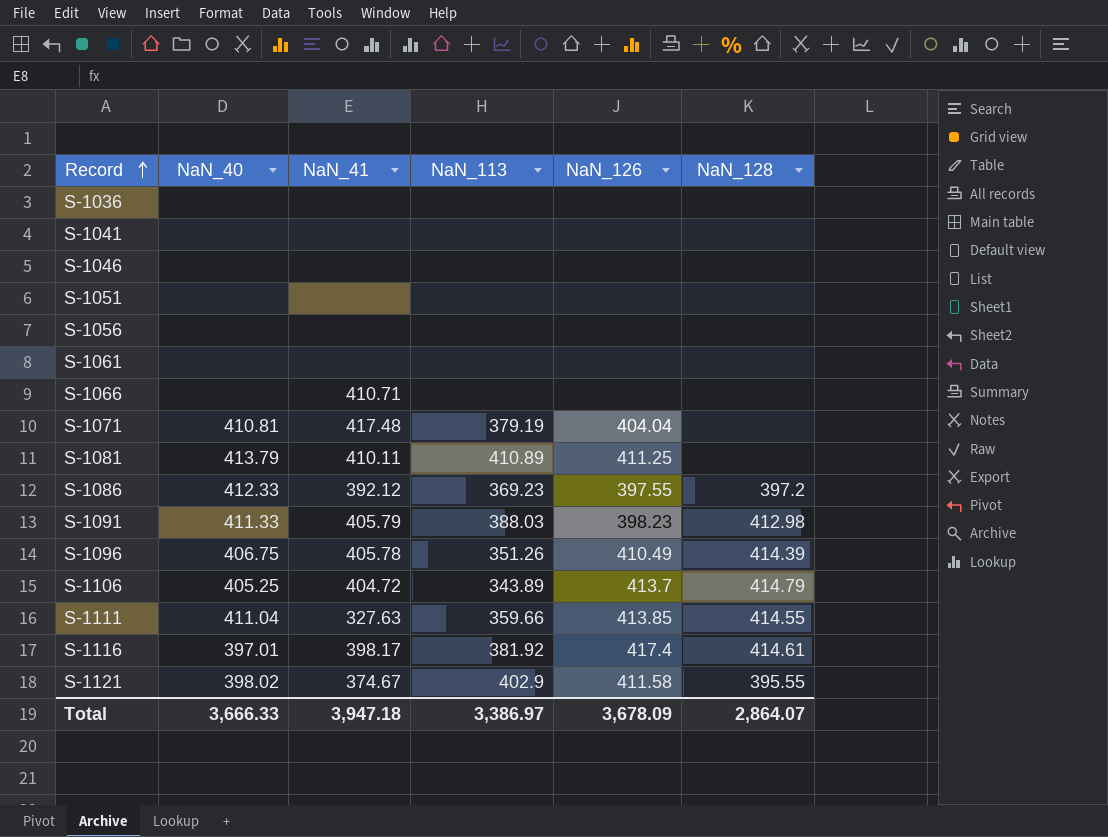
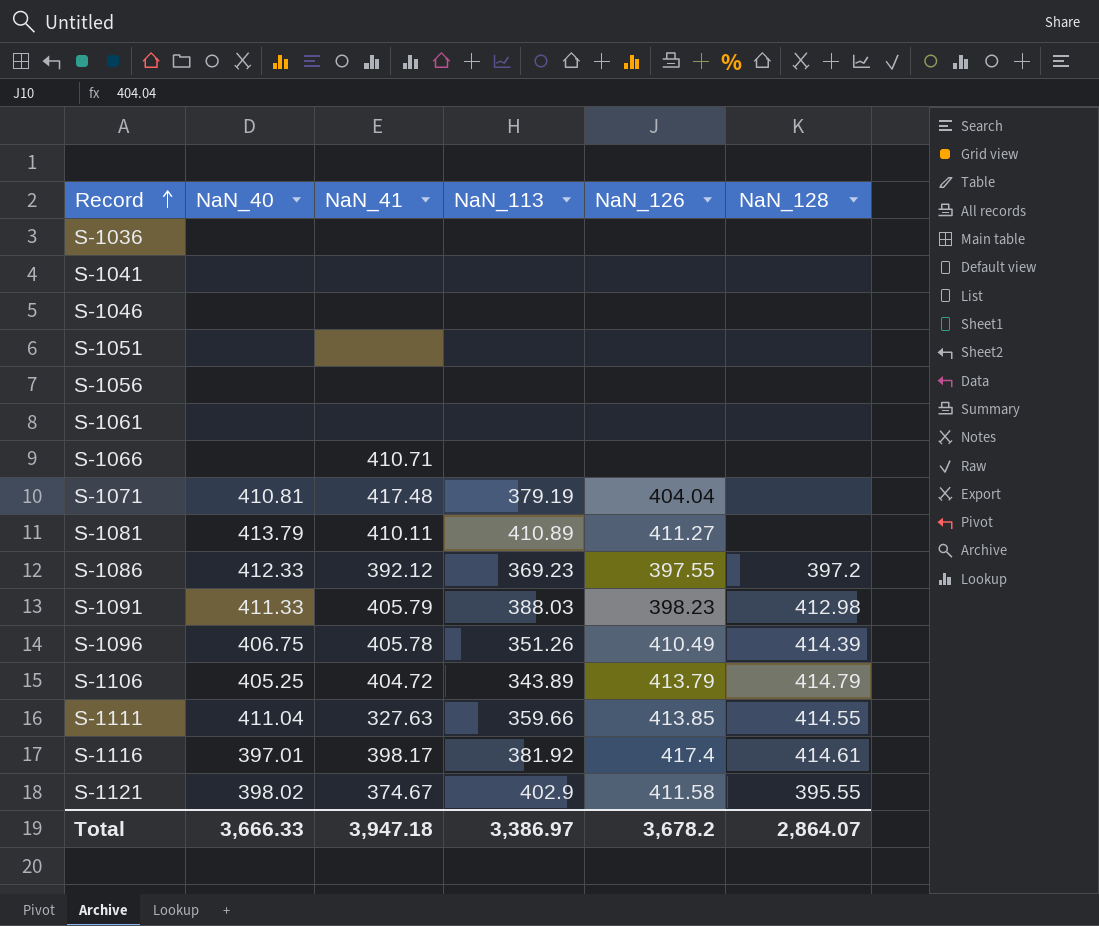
S-1081 | NaN_126: 411.25 -> 411.27
S-1106 | NaN_126: 413.7 -> 413.79
Total | NaN_126: 3,678.09 -> 3,678.2

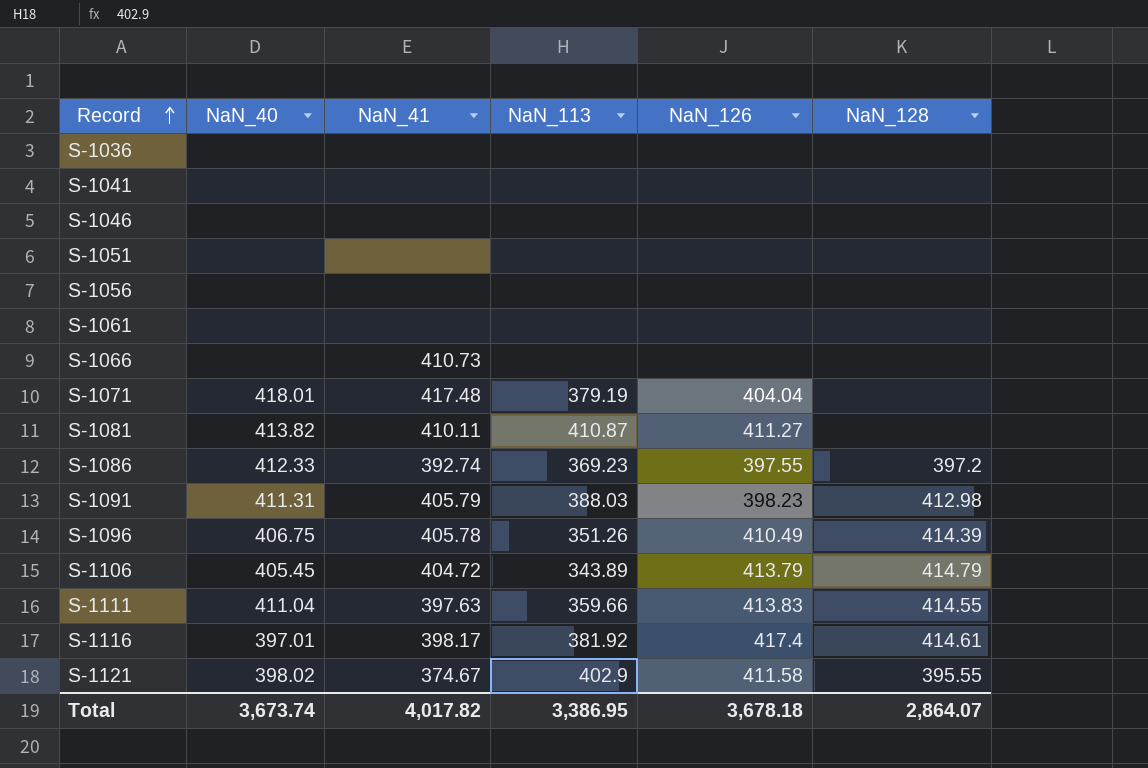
S-1066 | NaN_41: 410.71 -> 410.73
S-1071 | NaN_40: 410.81 -> 418.01
S-1081 | NaN_40: 413.79 -> 413.82
S-1081 | NaN_113: 410.89 -> 410.87
S-1086 | NaN_41: 392.12 -> 392.74
S-1091 | NaN_40: 411.33 -> 411.31
S-1106 | NaN_40: 405.25 -> 405.45
S-1111 | NaN_41: 327.63 -> 397.63
S-1111 | NaN_126: 413.85 -> 413.83
Total | NaN_40: 3,666.33 -> 3,673.74
Total | NaN_41: 3,947.18 -> 4,017.82
Total | NaN_113: 3,386.97 -> 3,386.95
Total | NaN_126: 3,678.2 -> 3,678.18

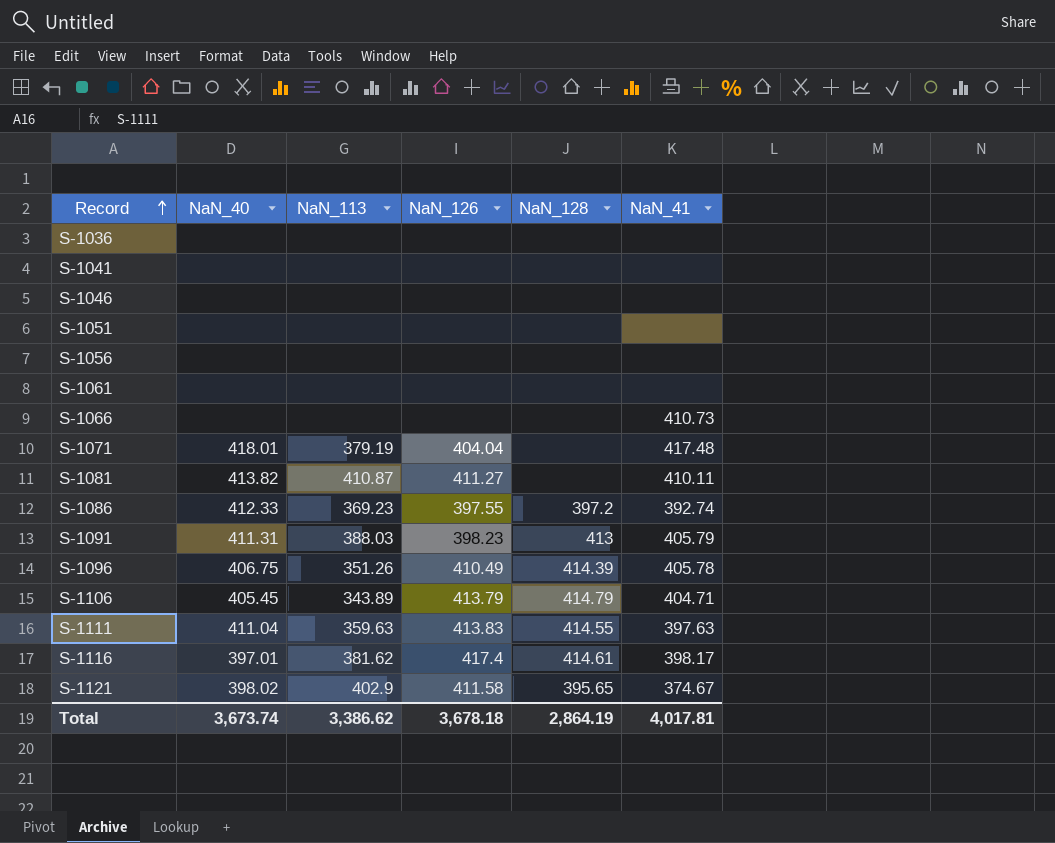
column NaN_41 | position: 3 -> 6
S-1091 | NaN_128: 412.98 -> 413
S-1106 | NaN_41: 404.72 -> 404.71
S-1111 | NaN_113: 359.66 -> 359.63
S-1116 | NaN_113: 381.92 -> 381.62
S-1121 | NaN_128: 395.55 -> 395.65
Total | NaN_113: 3,386.95 -> 3,386.62
Total | NaN_128: 2,864.07 -> 2,864.19
Total | NaN_41: 4,017.82 -> 4,017.81

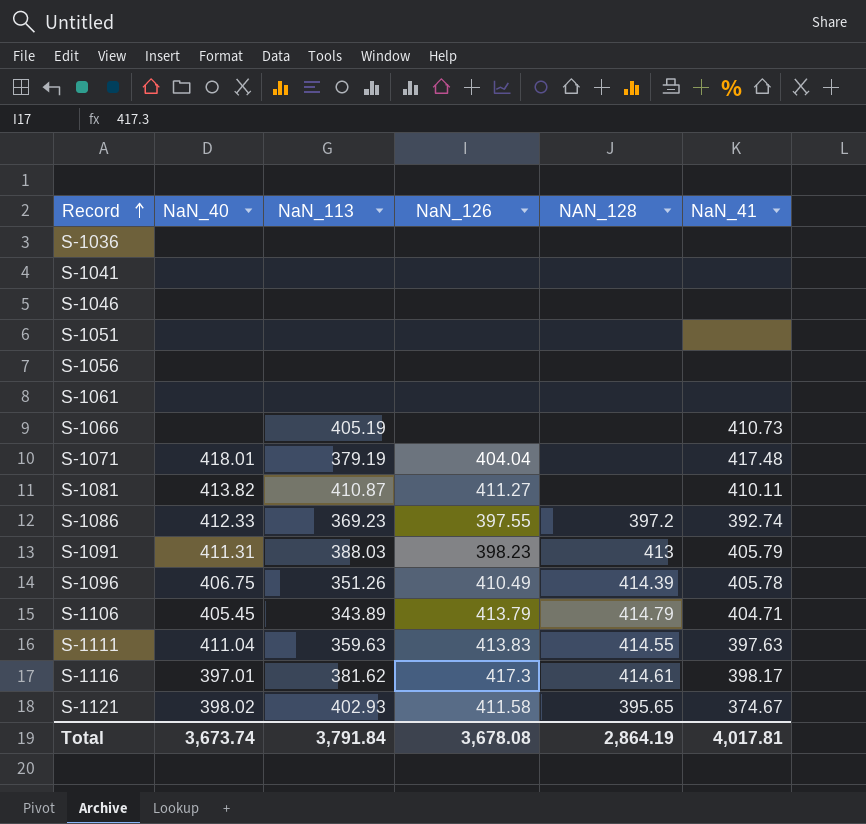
column name: NaN_128 -> NAN_128
S-1066 | NaN_113: none -> 405.19
S-1116 | NaN_126: 417.4 -> 417.3
S-1121 | NaN_113: 402.9 -> 402.93
Total | NaN_113: 3,386.62 -> 3,791.84
Total | NaN_126: 3,678.18 -> 3,678.08

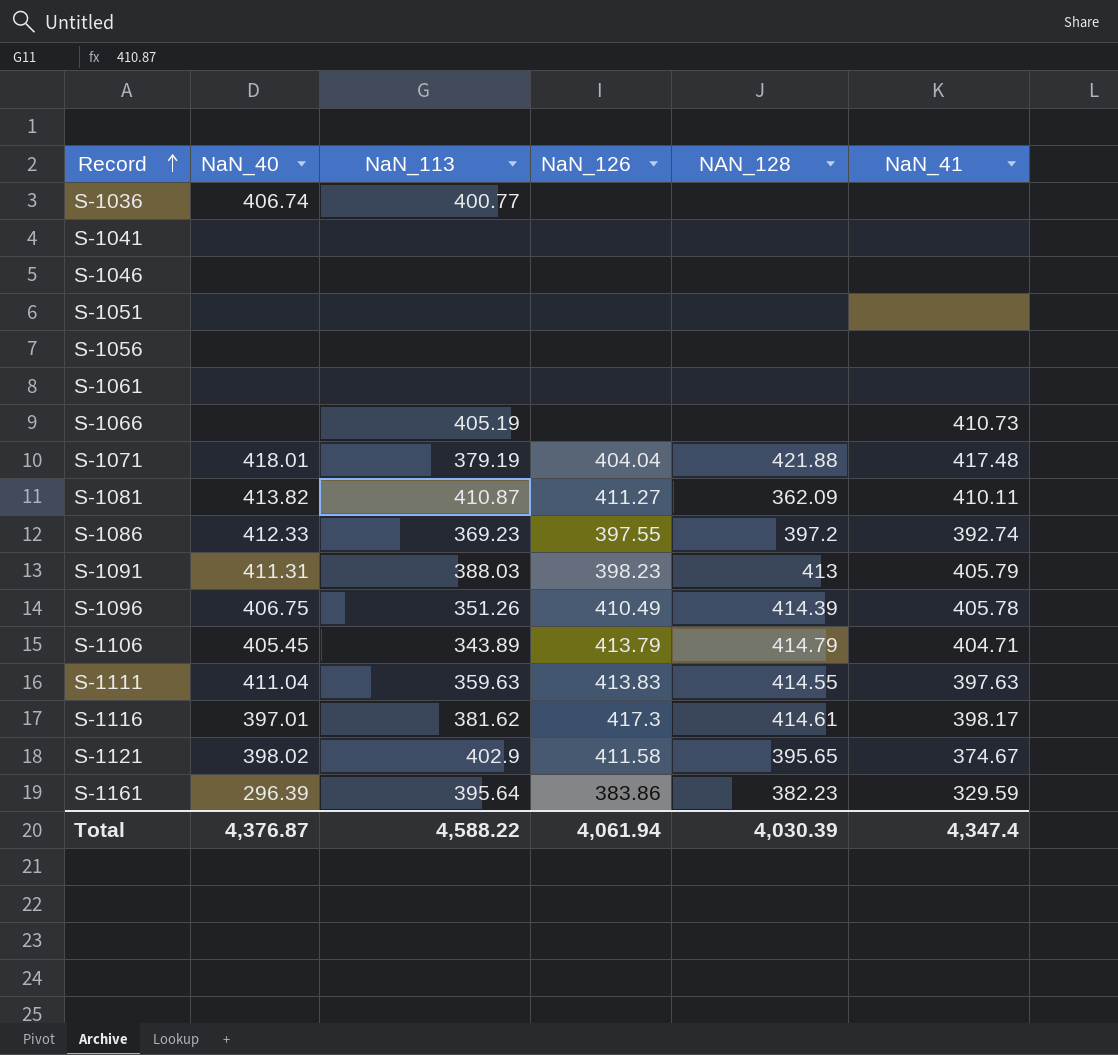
S-1036 | NaN_40: none -> 406.74
S-1036 | NaN_113: none -> 400.77
S-1071 | NAN_128: none -> 421.88
S-1081 | NAN_128: none -> 362.09
S-1121 | NaN_113: 402.93 -> 402.9
row S-1161: none -> 296.39 | 395.64 | 383.86 | 382.23 | 329.59
Total | NaN_40: 3,673.74 -> 4,376.87
Total | NaN_113: 3,791.84 -> 4,588.22
Total | NaN_126: 3,678.08 -> 4,061.94
Total | NAN_128: 2,864.19 -> 4,030.39
Total | NaN_41: 4,017.81 -> 4,347.4

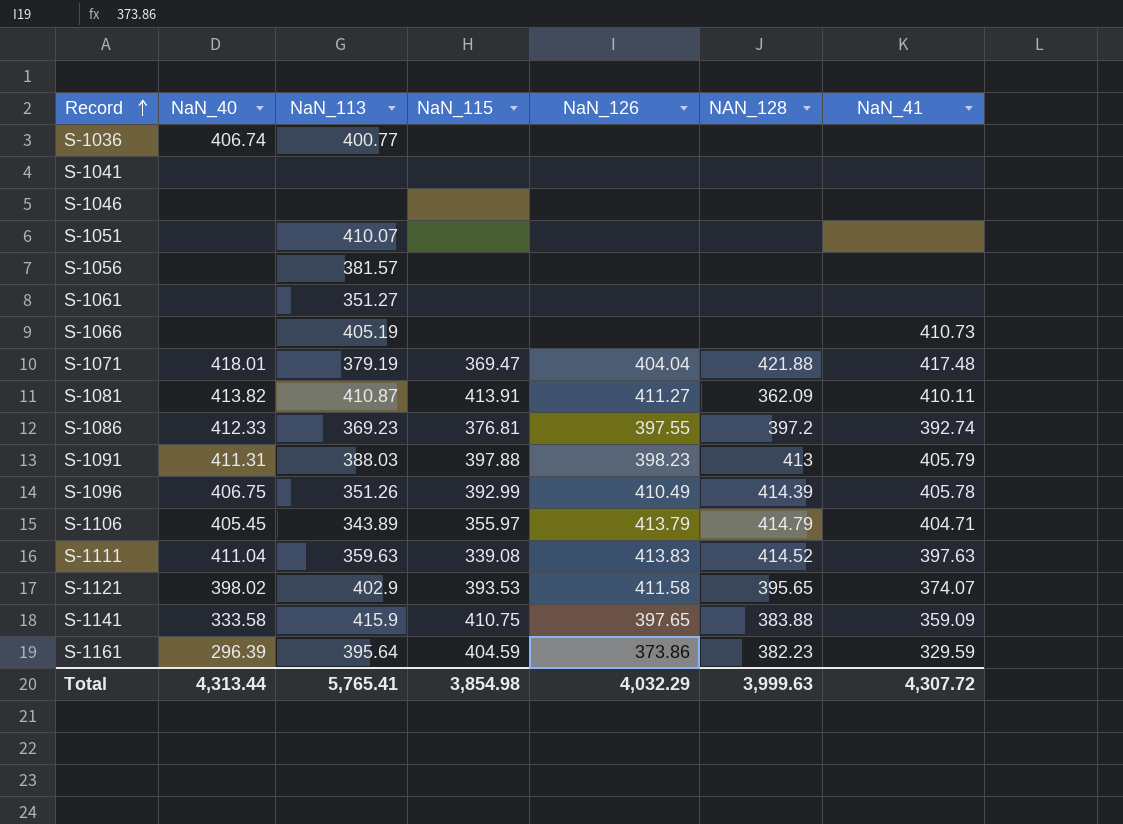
column NaN_115 | position: none -> 4
row S-1116: 397.01 | 381.62 | 417.3 | 414.61 | 398.17 -> none
S-1051 | NaN_113: none -> 410.07
S-1056 | NaN_113: none -> 381.57
S-1061 | NaN_113: none -> 351.27
S-1111 | NAN_128: 414.55 -> 414.52
S-1121 | NaN_41: 374.67 -> 374.07
row S-1141: none -> 333.58 | 415.9 | 410.75 | 397.65 | 383.88 | 359.09
S-1161 | NaN_126: 383.86 -> 373.86
Total | NaN_40: 4,376.87 -> 4,313.44
Total | NaN_113: 4,588.22 -> 5,765.41
Total | NaN_126: 4,061.94 -> 4,032.29
Total | NAN_128: 4,030.39 -> 3,999.63
Total | NaN_41: 4,347.4 -> 4,307.72

